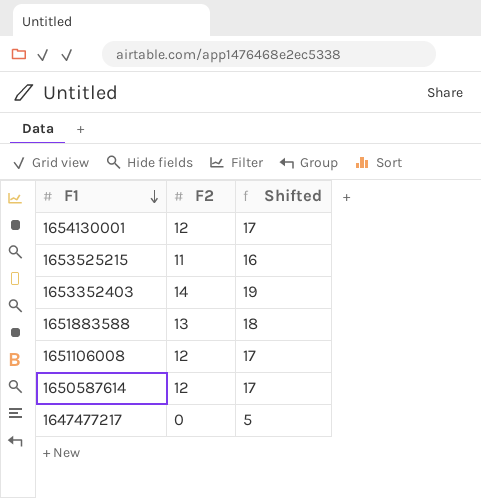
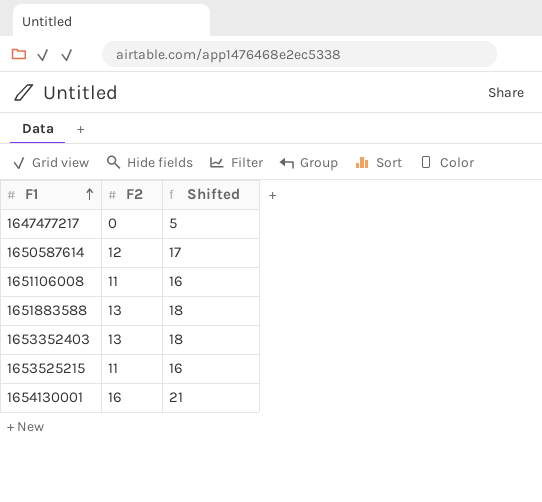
row order: F1 descending -> F1 ascending
1651106008 | F2: 12 -> 11
1651106008 | Shifted: 17 -> 16
1653352403 | F2: 14 -> 13
1653352403 | Shifted: 19 -> 18
1654130001 | F2: 12 -> 16
1654130001 | Shifted: 17 -> 21

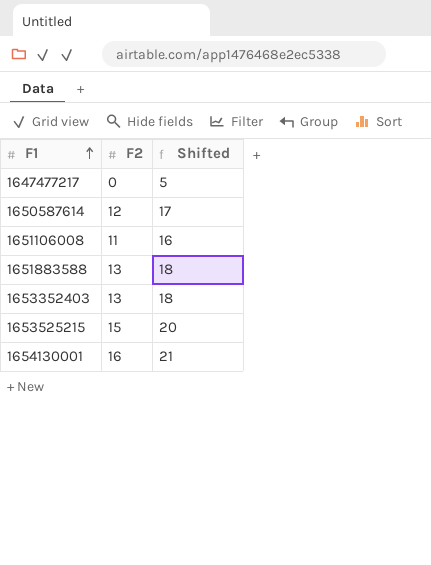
1653525215 | F2: 11 -> 15
1653525215 | Shifted: 16 -> 20

